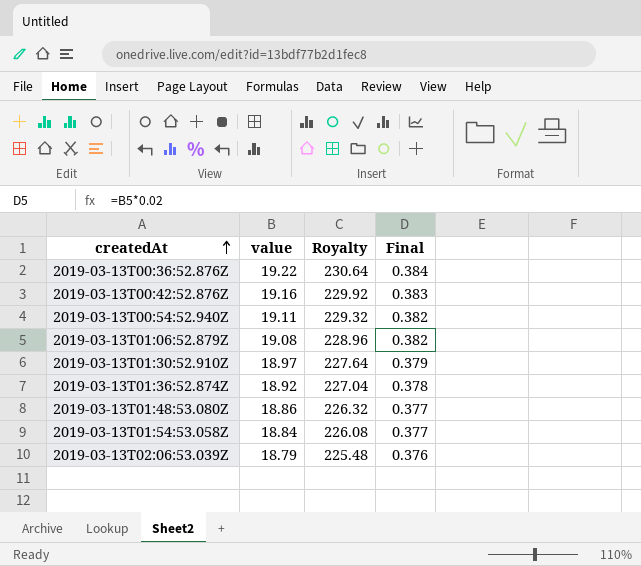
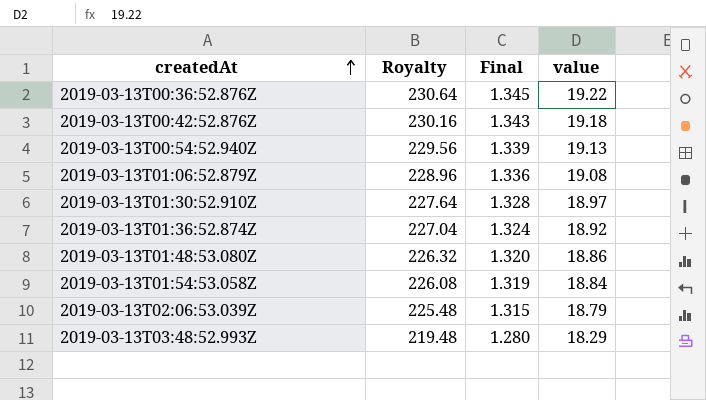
column Final | formula: [value] * 0.02 -> [value] * 0.07
column value | position: 2 -> 4
2019-03-13T00:42:52.876Z | Royalty: 229.92 -> 230.16
2019-03-13T00:42:52.876Z | value: 19.16 -> 19.18
2019-03-13T00:54:52.940Z | Royalty: 229.32 -> 229.56
2019-03-13T00:54:52.940Z | value: 19.11 -> 19.13
row 2019-03-13T03:48:52.993Z: none -> 219.48 | 1.280 | 18.29

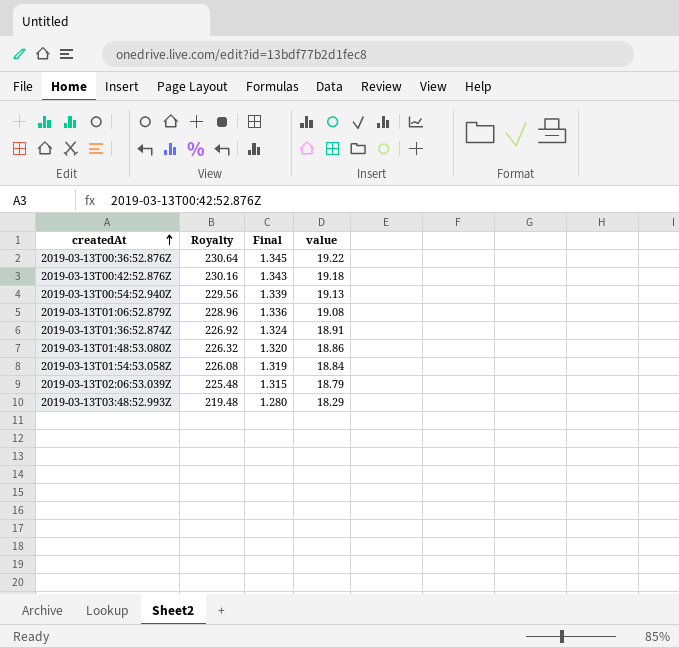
row 2019-03-13T01:30:52.910Z: 227.64 | 1.328 | 18.97 -> none
2019-03-13T01:36:52.874Z | Royalty: 227.04 -> 226.92
2019-03-13T01:36:52.874Z | value: 18.92 -> 18.91

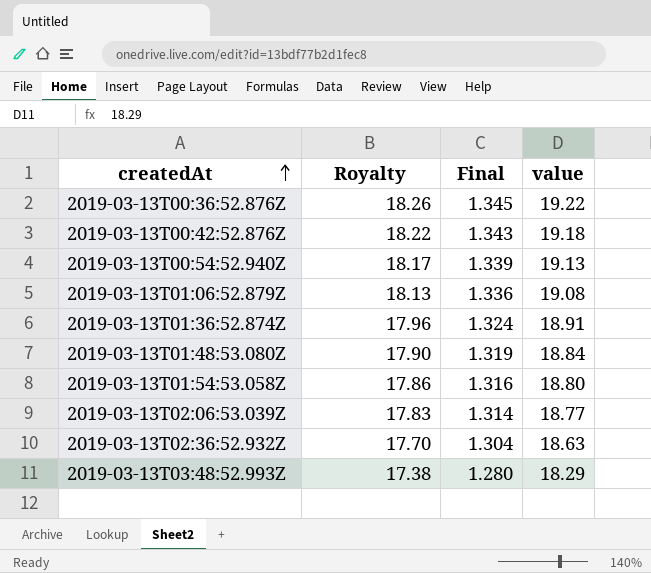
column Royalty | formula: [value] * 12 -> [value] * 0.95
2019-03-13T01:48:53.080Z | Final: 1.320 -> 1.319
2019-03-13T01:48:53.080Z | value: 18.86 -> 18.84
2019-03-13T01:54:53.058Z | Final: 1.319 -> 1.316
2019-03-13T01:54:53.058Z | value: 18.84 -> 18.80
2019-03-13T02:06:53.039Z | Final: 1.315 -> 1.314
2019-03-13T02:06:53.039Z | value: 18.79 -> 18.77
row 2019-03-13T02:36:52.932Z: none -> 17.70 | 1.304 | 18.63

